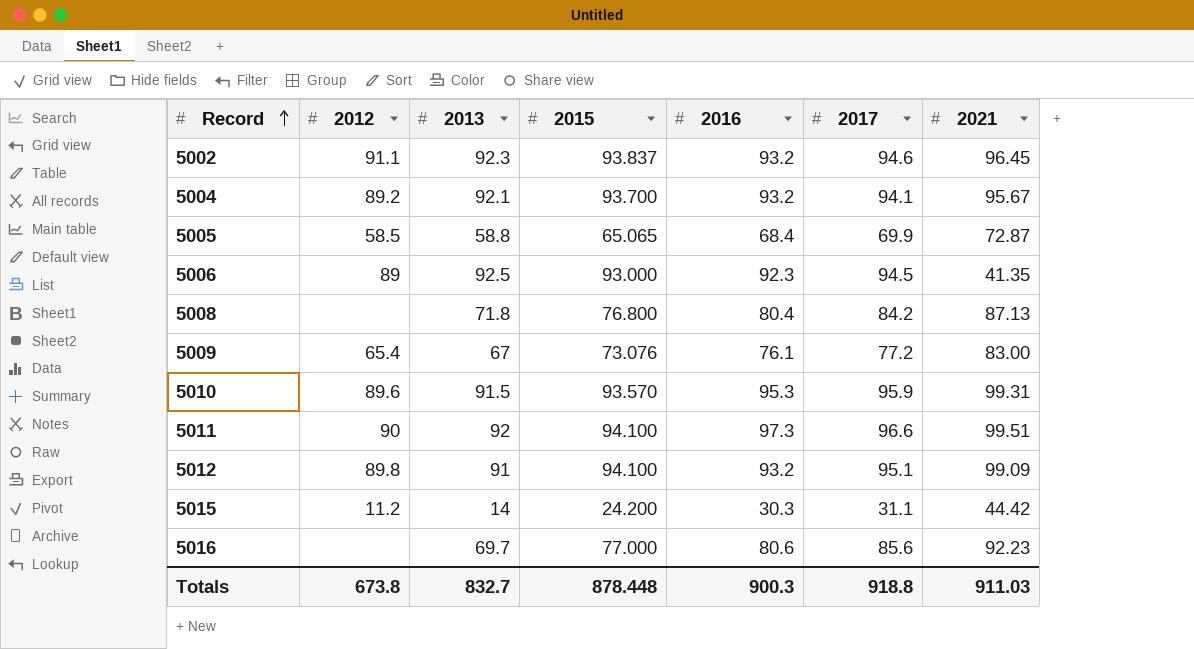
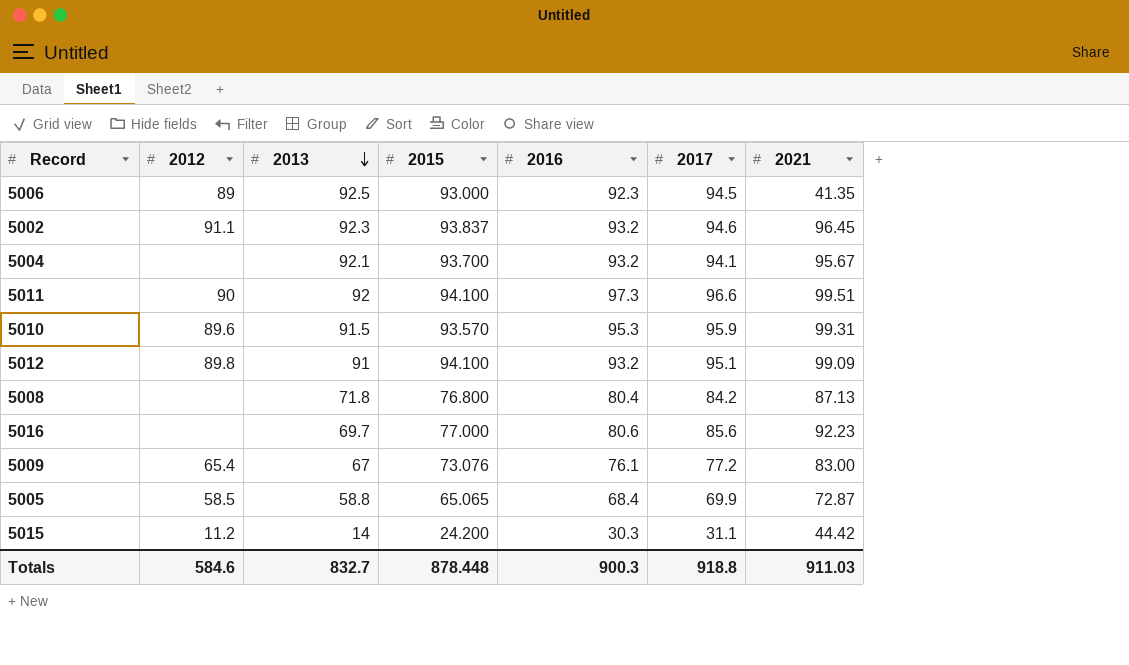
row order: Record ascending -> 2013 descending
5004 | 2012: 89.2 -> none
Totals | 2012: 673.8 -> 584.6

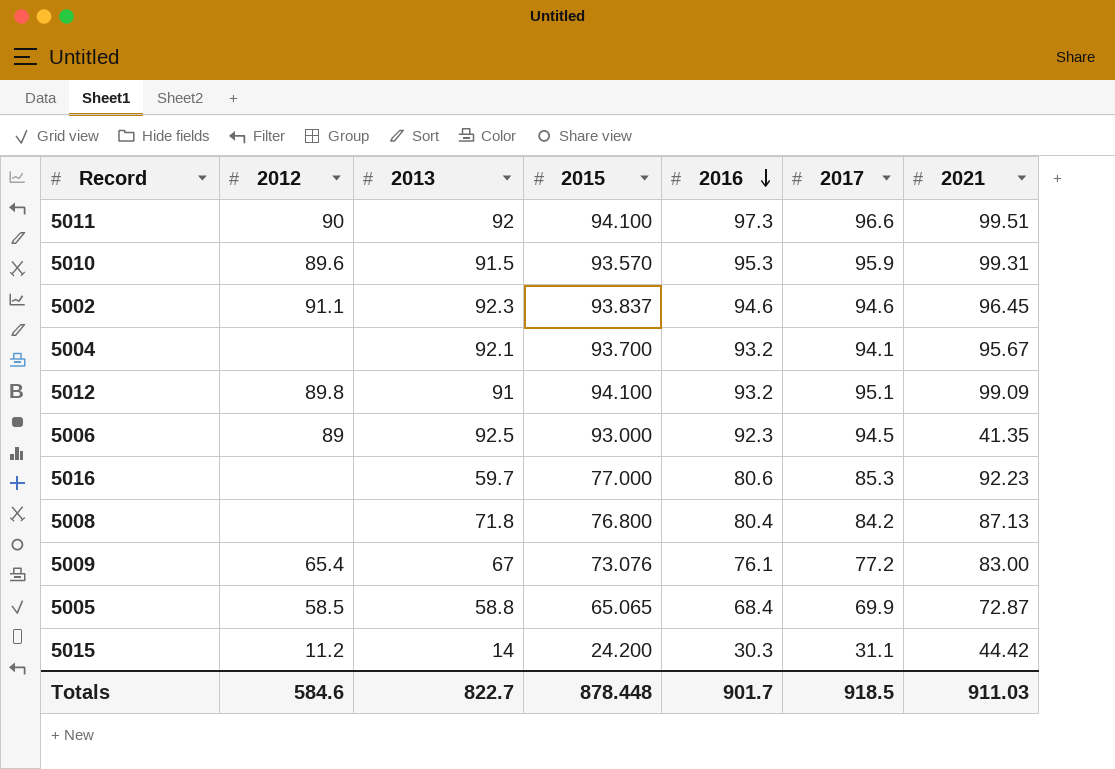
row order: 2013 descending -> 2016 descending
5002 | 2016: 93.2 -> 94.6
5016 | 2013: 69.7 -> 59.7
5016 | 2017: 85.6 -> 85.3
Totals | 2013: 832.7 -> 822.7
Totals | 2016: 900.3 -> 901.7
Totals | 2017: 918.8 -> 918.5

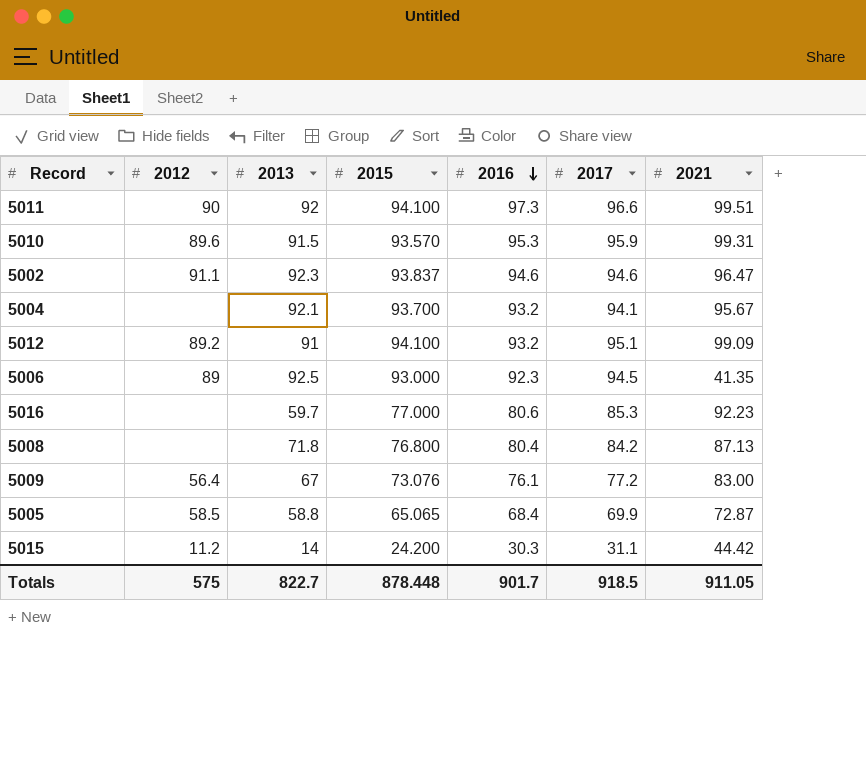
5002 | 2021: 96.45 -> 96.47
5012 | 2012: 89.8 -> 89.2
5009 | 2012: 65.4 -> 56.4
Totals | 2012: 584.6 -> 575
Totals | 2021: 911.03 -> 911.05

